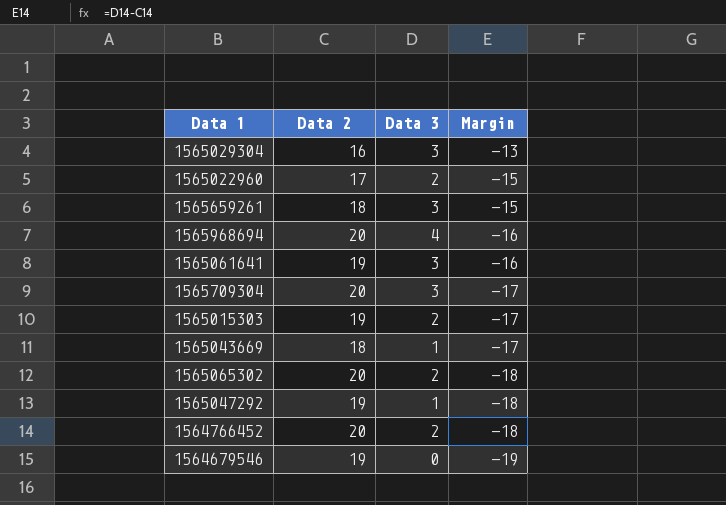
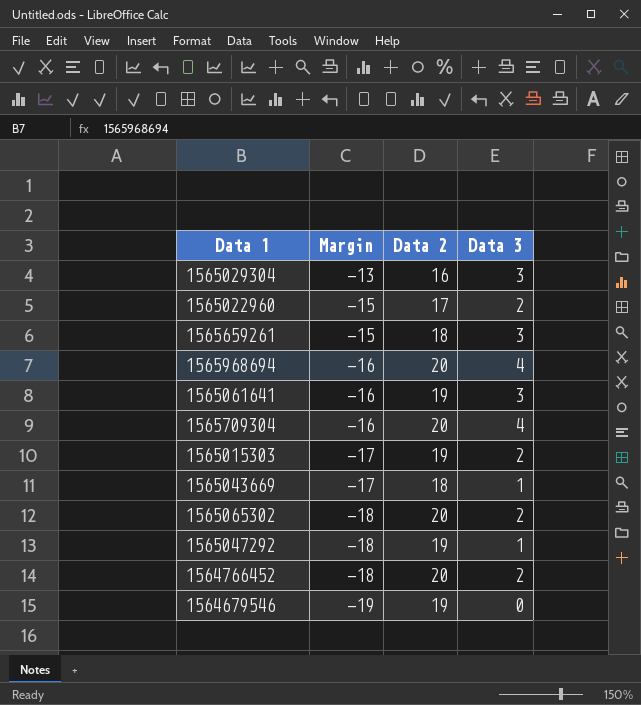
column Margin | position: 4 -> 2
1565709304 | Margin: -17 -> -16
1565709304 | Data 3: 3 -> 4

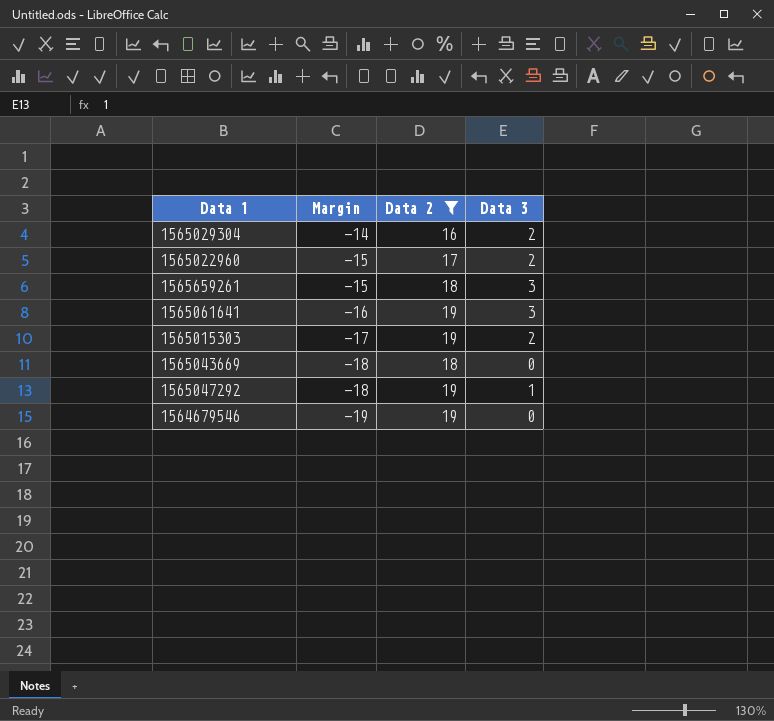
filter: none -> Data 2 != 20
1565029304 | Margin: -13 -> -14
1565029304 | Data 3: 3 -> 2
1565043669 | Margin: -17 -> -18
1565043669 | Data 3: 1 -> 0

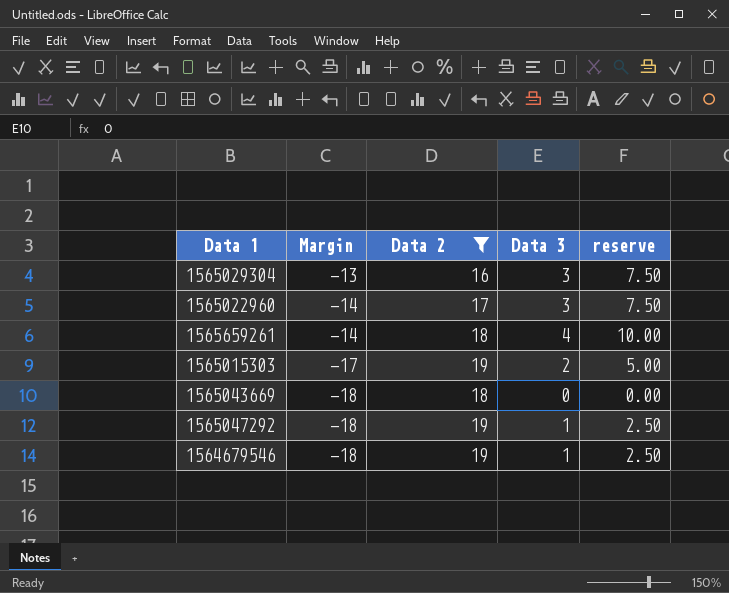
column reserve | formula: none -> [Data 3] * 2.5
row 1565061641: -16 | 19 | 3 -> none
1565029304 | Margin: -14 -> -13
1565029304 | Data 3: 2 -> 3
1565022960 | Margin: -15 -> -14
1565022960 | Data 3: 2 -> 3
1565659261 | Margin: -15 -> -14
1565659261 | Data 3: 3 -> 4
1564679546 | Margin: -19 -> -18
1564679546 | Data 3: 0 -> 1

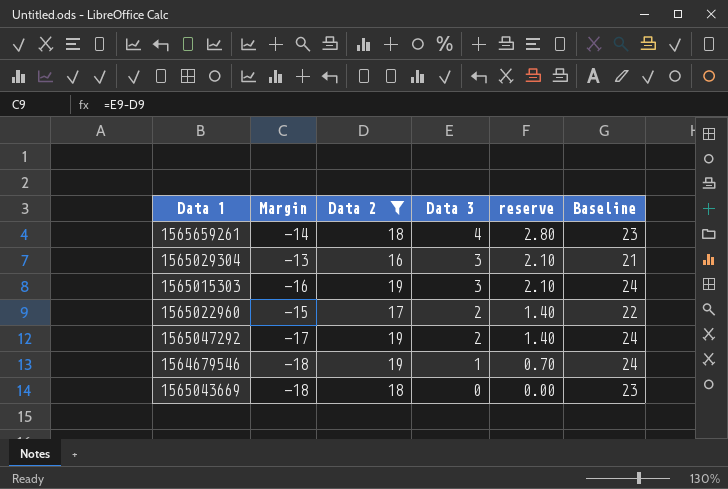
row order: Margin descending -> Data 3 descending
column reserve | formula: [Data 3] * 2.5 -> [Data 3] * 0.7
column Baseline | formula: none -> [Data 2] + 5
1565015303 | Margin: -17 -> -16
1565015303 | Data 3: 2 -> 3
1565022960 | Margin: -14 -> -15
1565022960 | Data 3: 3 -> 2
1565047292 | Margin: -18 -> -17
1565047292 | Data 3: 1 -> 2

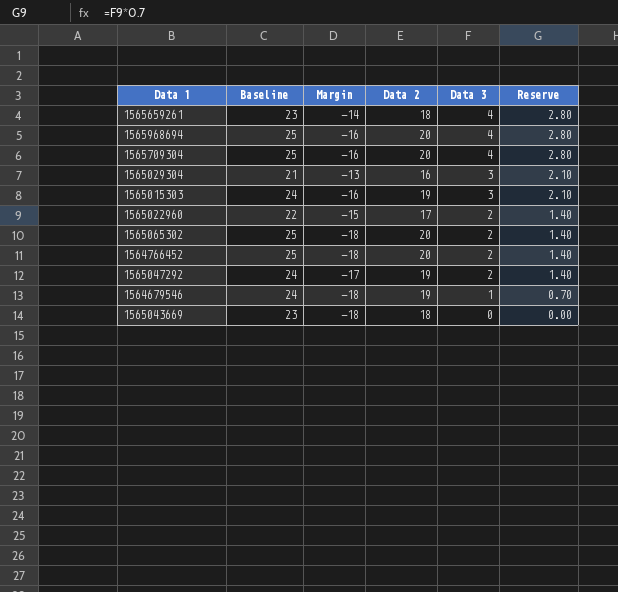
filter: Data 2 != 20 -> none
column Baseline | position: 6 -> 2
column name: reserve -> Reserve

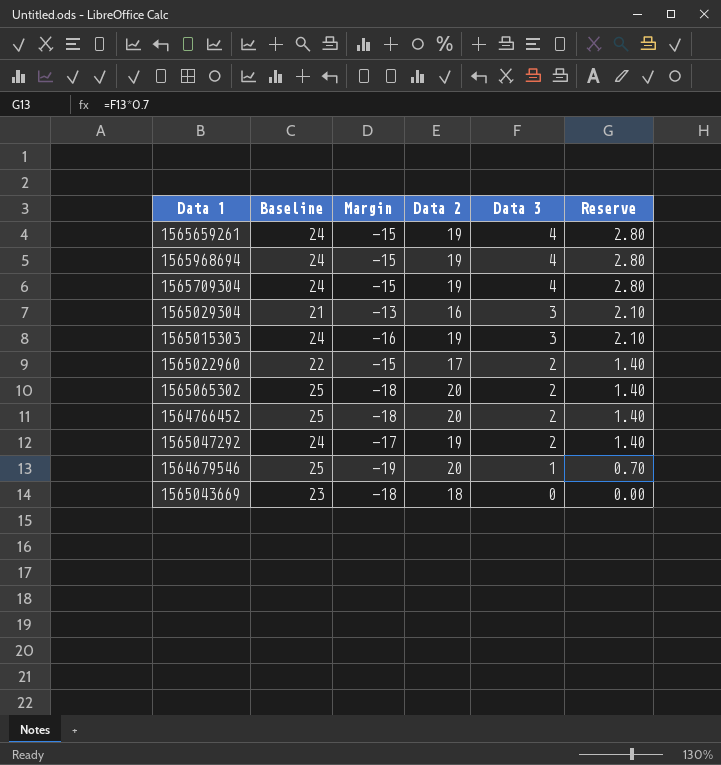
1565659261 | Baseline: 23 -> 24
1565659261 | Margin: -14 -> -15
1565659261 | Data 2: 18 -> 19
1565968694 | Baseline: 25 -> 24
1565968694 | Margin: -16 -> -15
1565968694 | Data 2: 20 -> 19
1565709304 | Baseline: 25 -> 24
1565709304 | Margin: -16 -> -15
1565709304 | Data 2: 20 -> 19
1564679546 | Baseline: 24 -> 25
1564679546 | Margin: -18 -> -19
1564679546 | Data 2: 19 -> 20

